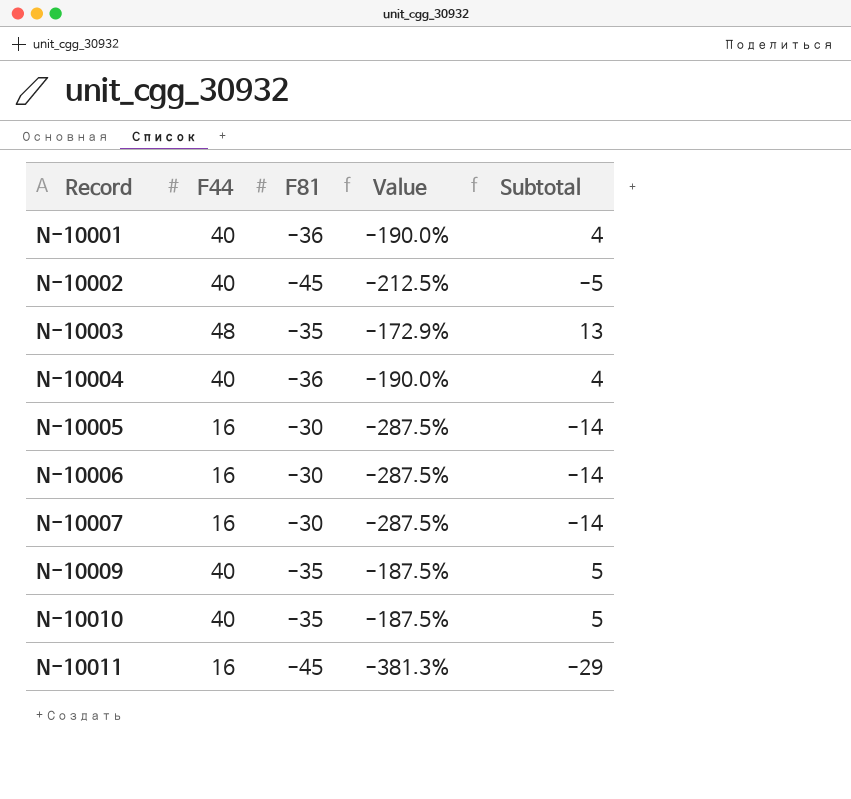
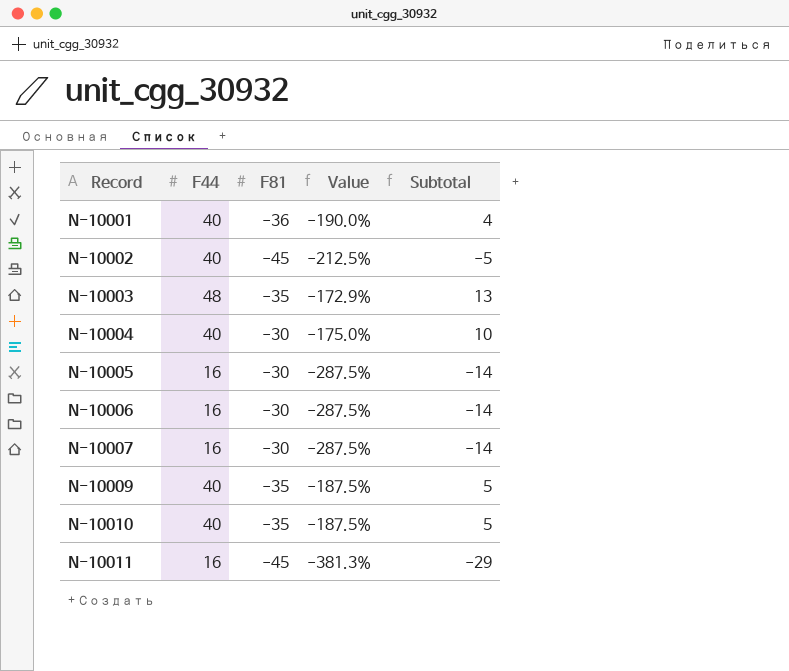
N-10004 | F81: -36 -> -30
N-10004 | Value: -190.0% -> -175.0%
N-10004 | Subtotal: 4 -> 10

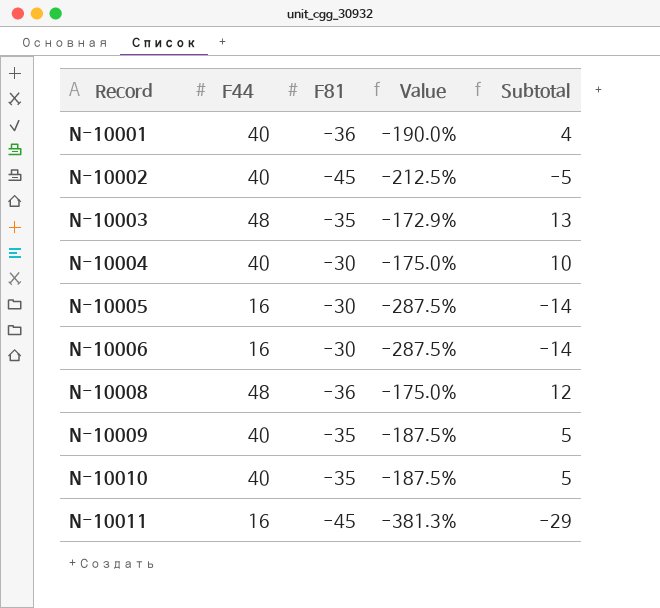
row N-10007: 16 | -30 | -287.5% | -14 -> none
row N-10008: none -> 48 | -36 | -175.0% | 12

